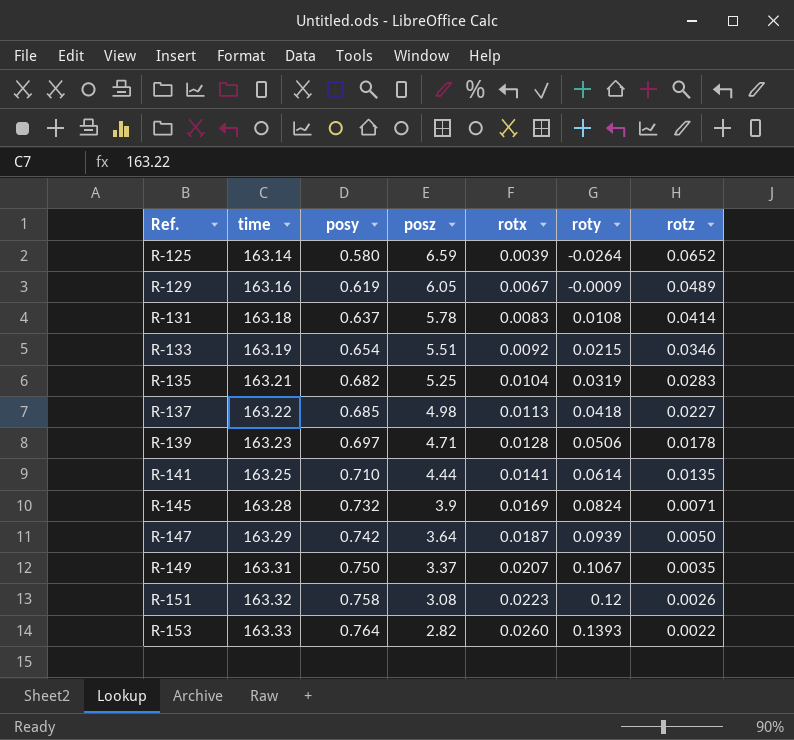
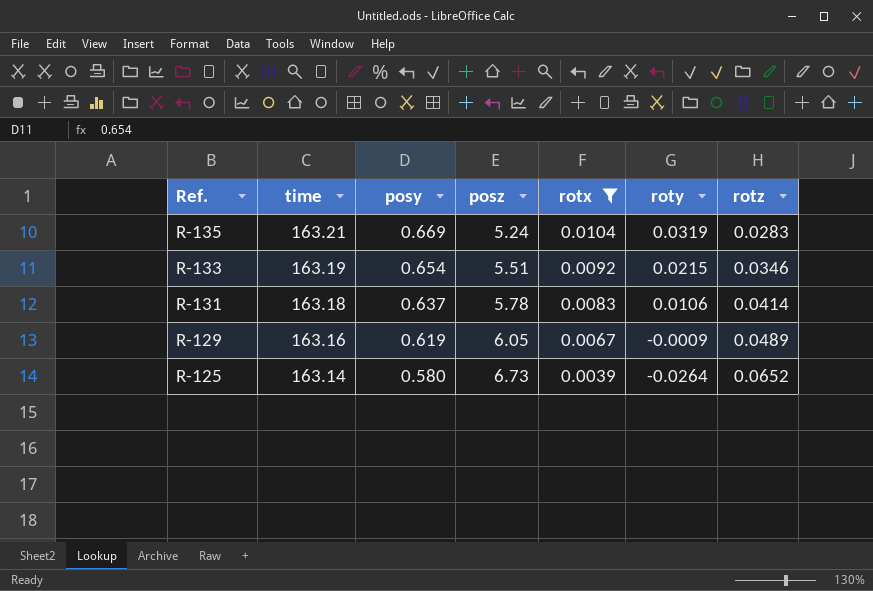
filter: none -> rotx <= 0.0104
row order: Ref. ascending -> Ref. descending
R-135 | posy: 0.682 -> 0.669
R-135 | posz: 5.25 -> 5.24
R-131 | roty: 0.0108 -> 0.0106
R-125 | posz: 6.59 -> 6.73

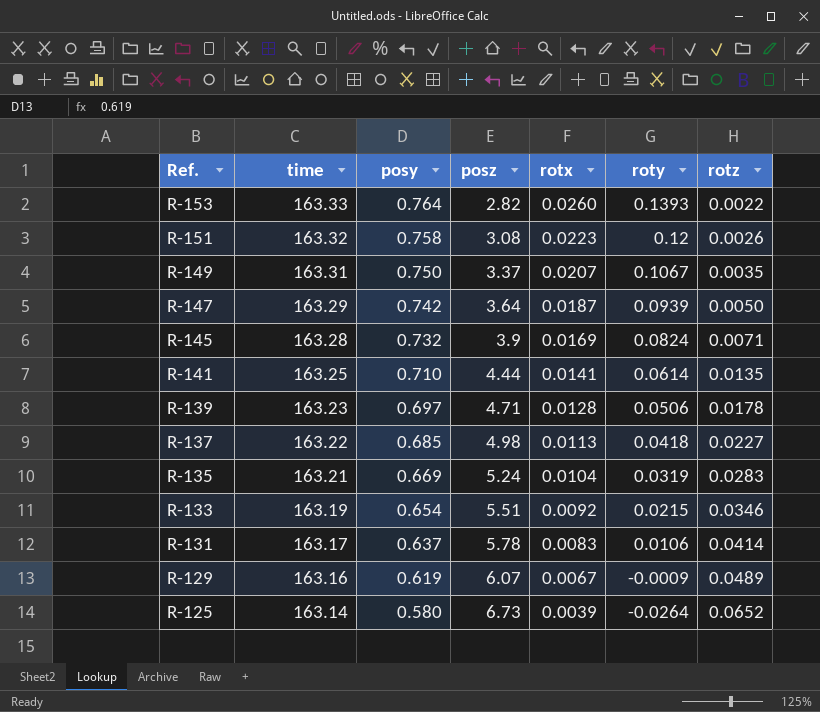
filter: rotx <= 0.0104 -> none
R-131 | time: 163.18 -> 163.17
R-129 | posz: 6.05 -> 6.07

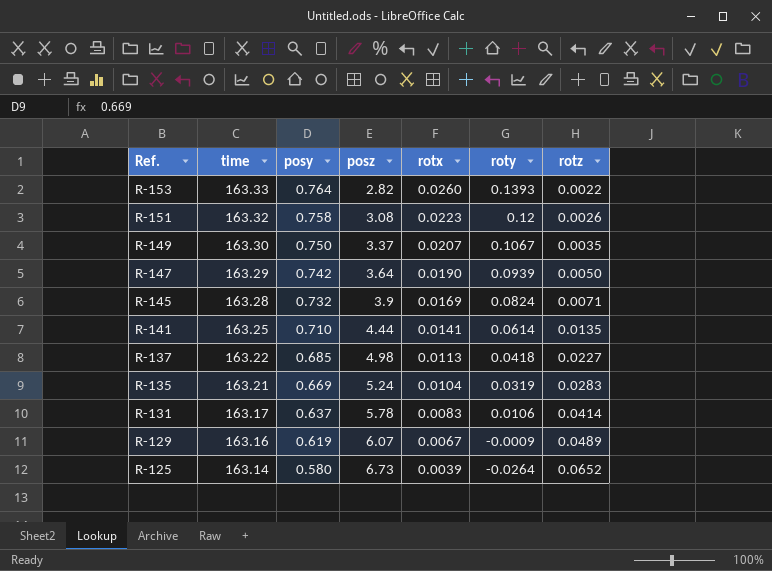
row R-139: 163.23 | 0.697 | 4.71 | 0.0128 | 0.0506 | 0.0178 -> none
row R-133: 163.19 | 0.654 | 5.51 | 0.0092 | 0.0215 | 0.0346 -> none
R-149 | time: 163.31 -> 163.30
R-147 | rotx: 0.0187 -> 0.0190

